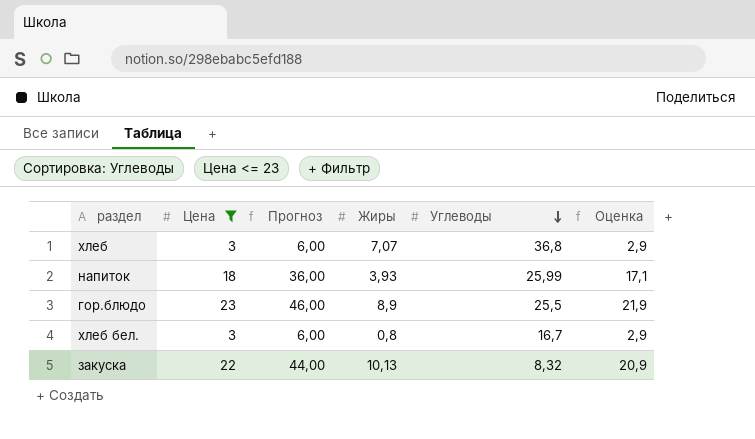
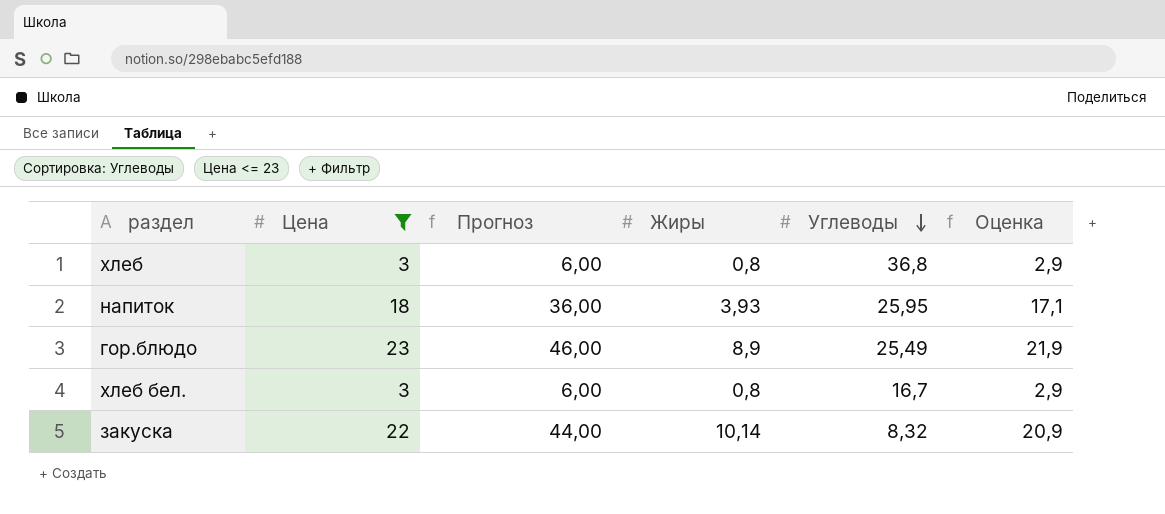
хлеб | Жиры: 7,07 -> 0,8
напиток | Углеводы: 25,99 -> 25,95
гор.блюдо | Углеводы: 25,5 -> 25,49
закуска | Жиры: 10,13 -> 10,14

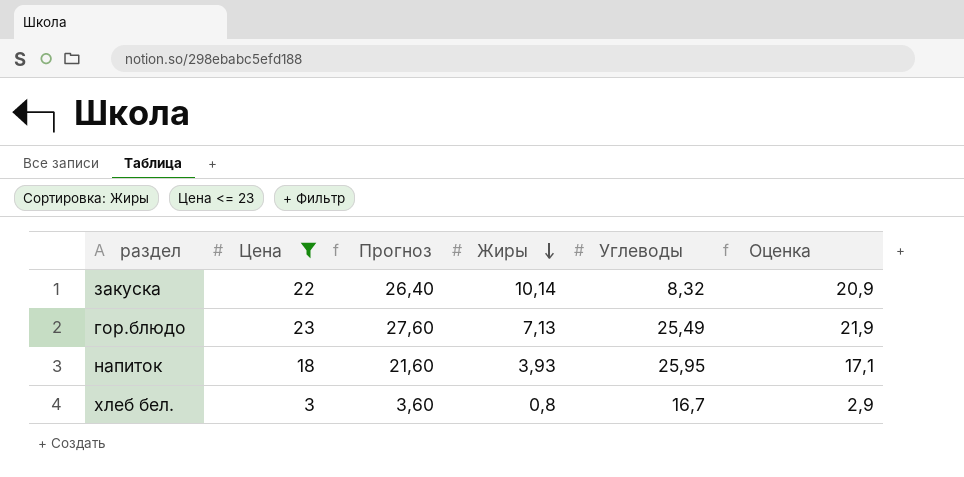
row order: Углеводы descending -> Жиры descending
column Прогноз | formula: [Цена] * 2 -> [Цена] * 1,2
row хлеб: 3 | 6,00 | 0,8 | 36,8 | 2,9 -> none
гор.блюдо | Жиры: 8,9 -> 7,13

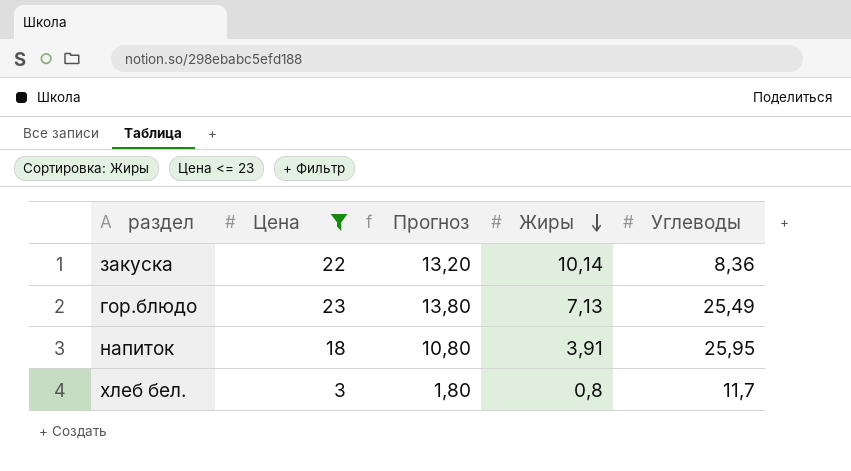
column Оценка | formula: [Цена] * 0,95 -> none
column Прогноз | formula: [Цена] * 1,2 -> [Цена] * 0,6
закуска | Углеводы: 8,32 -> 8,36
напиток | Жиры: 3,93 -> 3,91
хлеб бел. | Углеводы: 16,7 -> 11,7

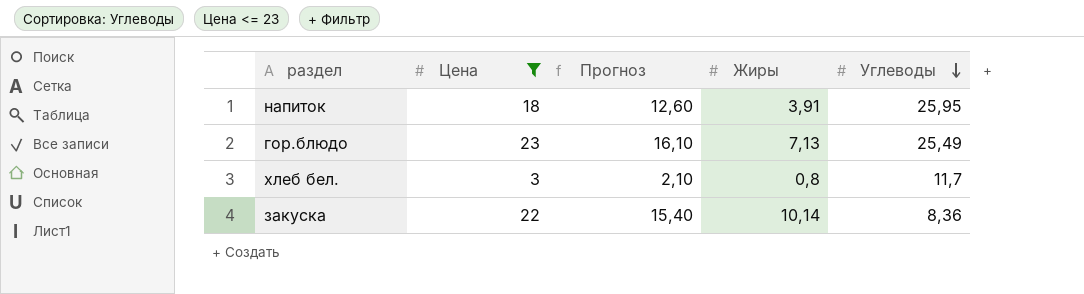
row order: Жиры descending -> Углеводы descending
column Прогноз | formula: [Цена] * 0,6 -> [Цена] * 0,7

